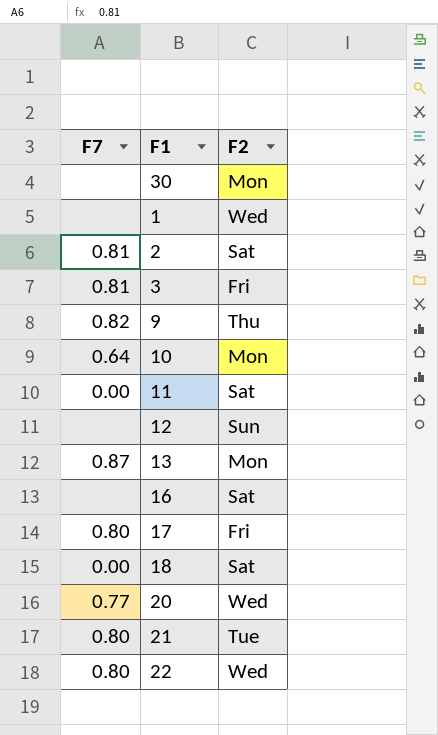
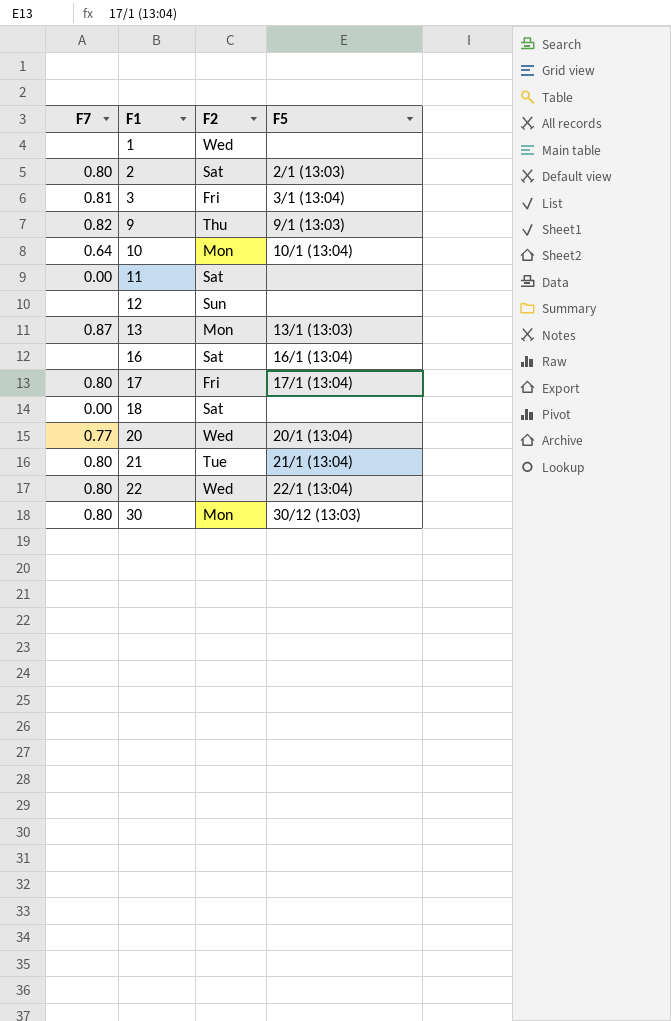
row order: none -> F1 ascending
column F5 | position: none -> 4
2 | F7: 0.81 -> 0.80
30 | F7: none -> 0.80

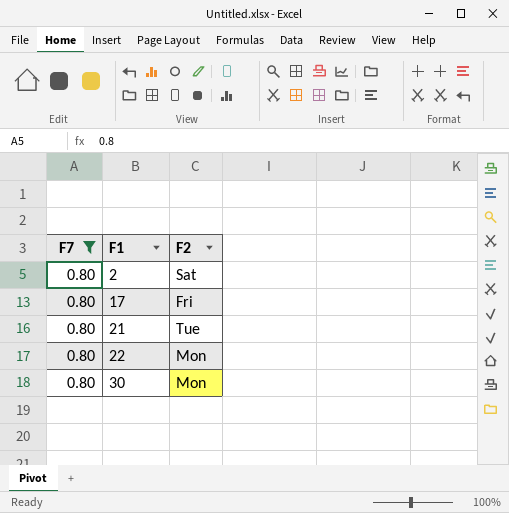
filter: none -> F7 = 0.80
column F5 | position: 4 -> none
22 | F2: Wed -> Mon

